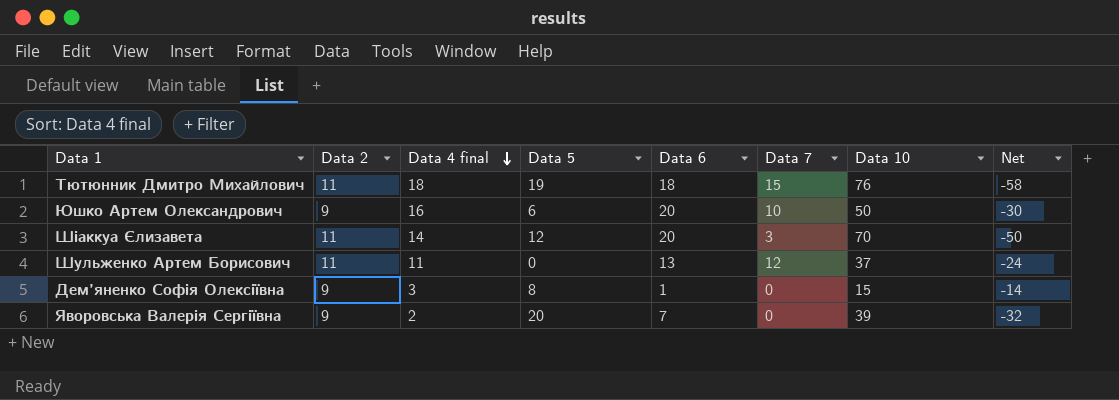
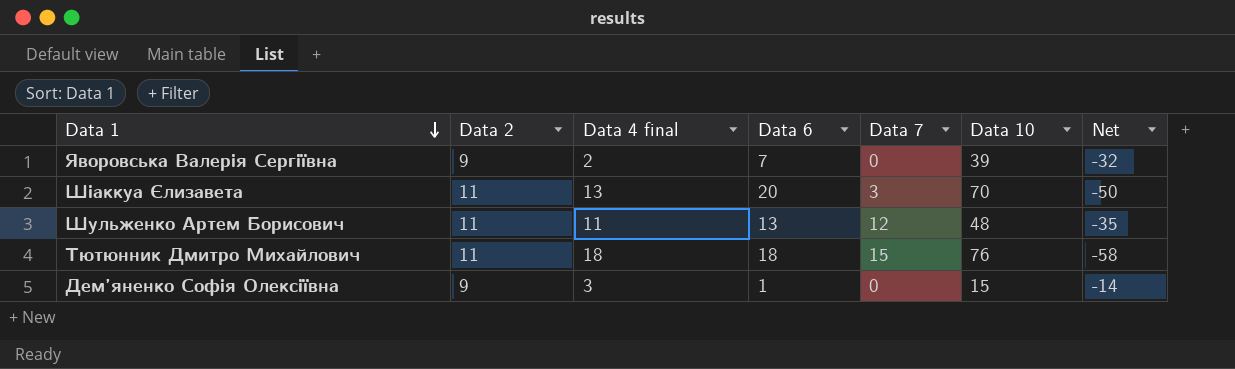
row order: Data 4 final descending -> Data 1 descending
column Data 5 | position: 4 -> none
row Юшко Артем Олександрович: 9 | 16 | 6 | 20 | 10 | 50 | -30 -> none
Шіаккуа Єлизавета | Data 4 final: 14 -> 13
Шульженко Артем Борисович | Data 10: 37 -> 48
Шульженко Артем Борисович | Net: -24 -> -35

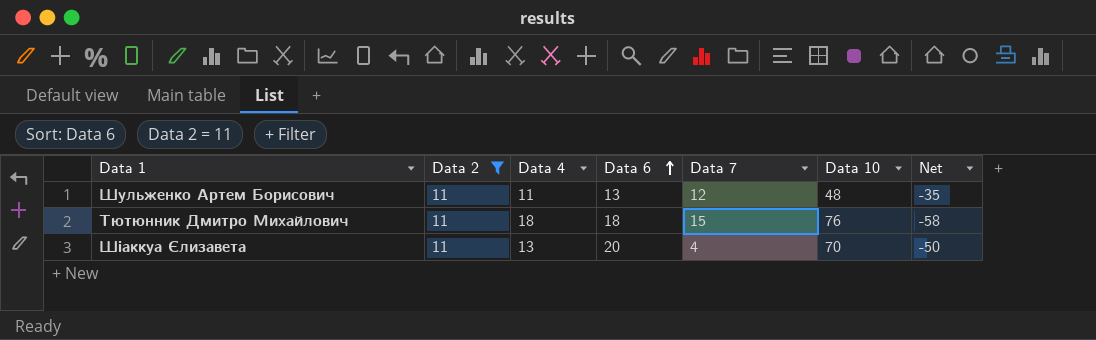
filter: none -> Data 2 = 11
row order: Data 1 descending -> Data 6 ascending
column name: Data 4 final -> Data 4
Шіаккуа Єлизавета | Data 7: 3 -> 4

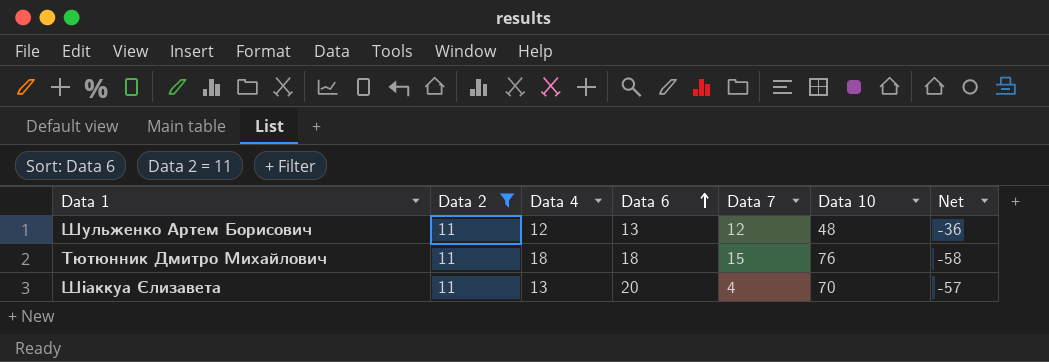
column Net | formula: [Data 6] - [Data 10] -> [Data 4] - [Data 10]
Шульженко Артем Борисович | Data 4: 11 -> 12

